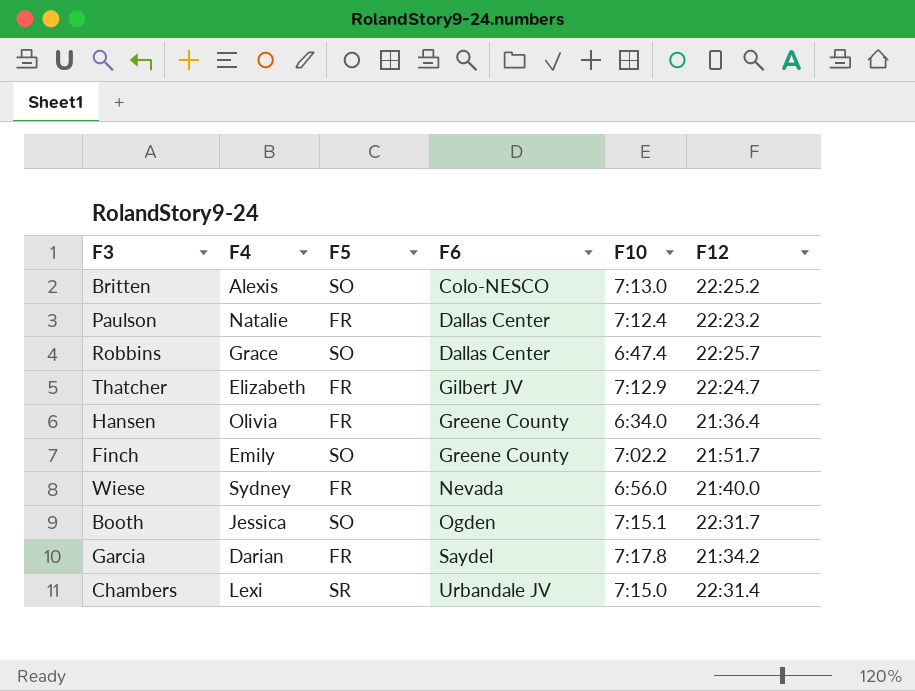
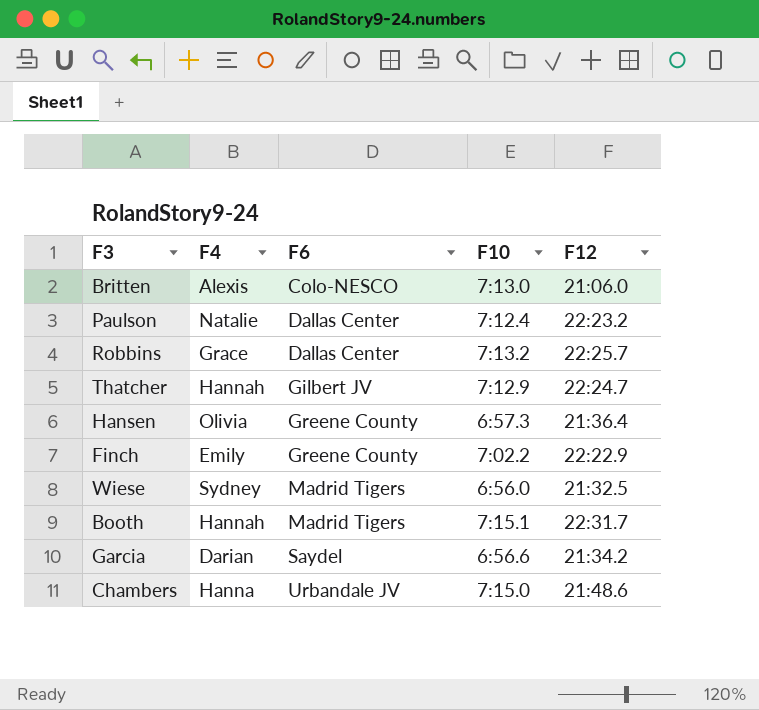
column F5 | position: 3 -> none
Britten | F12: 22:25.2 -> 21:06.0
Robbins | F10: 6:47.4 -> 7:13.2
Thatcher | F4: Elizabeth -> Hannah
Hansen | F10: 6:34.0 -> 6:57.3
Finch | F12: 21:51.7 -> 22:22.9
Wiese | F6: Nevada -> Madrid Tigers
Wiese | F12: 21:40.0 -> 21:32.5
Booth | F4: Jessica -> Hannah
Booth | F6: Ogden -> Madrid Tigers
Garcia | F10: 7:17.8 -> 6:56.6
Chambers | F4: Lexi -> Hanna
Chambers | F12: 22:31.4 -> 21:48.6

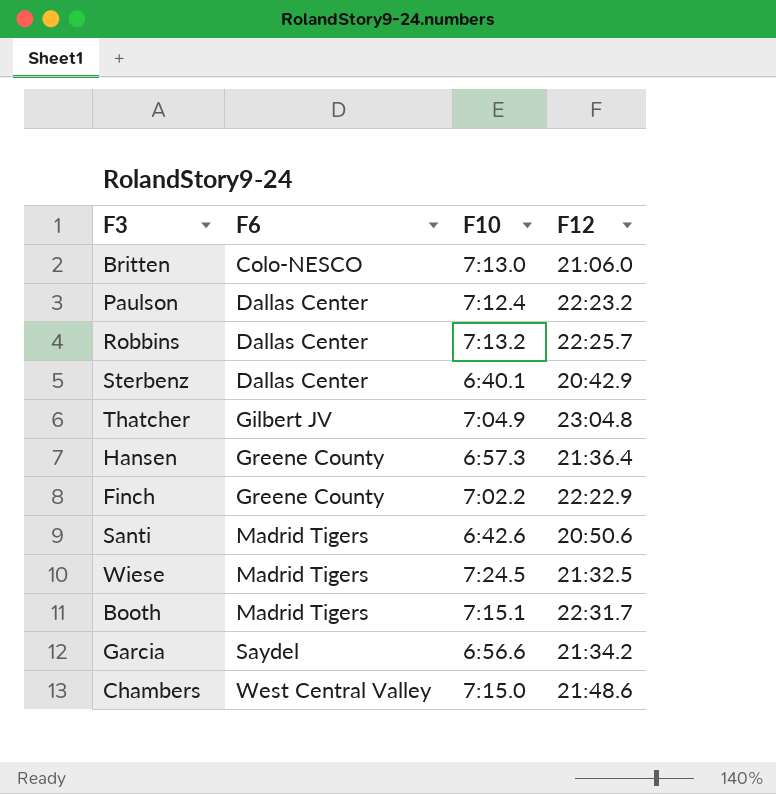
column F4 | position: 2 -> none
row Sterbenz: none -> Dallas Center | 6:40.1 | 20:42.9
Thatcher | F10: 7:12.9 -> 7:04.9
Thatcher | F12: 22:24.7 -> 23:04.8
row Santi: none -> Madrid Tigers | 6:42.6 | 20:50.6
Wiese | F10: 6:56.0 -> 7:24.5
Chambers | F6: Urbandale JV -> West Central Valley

